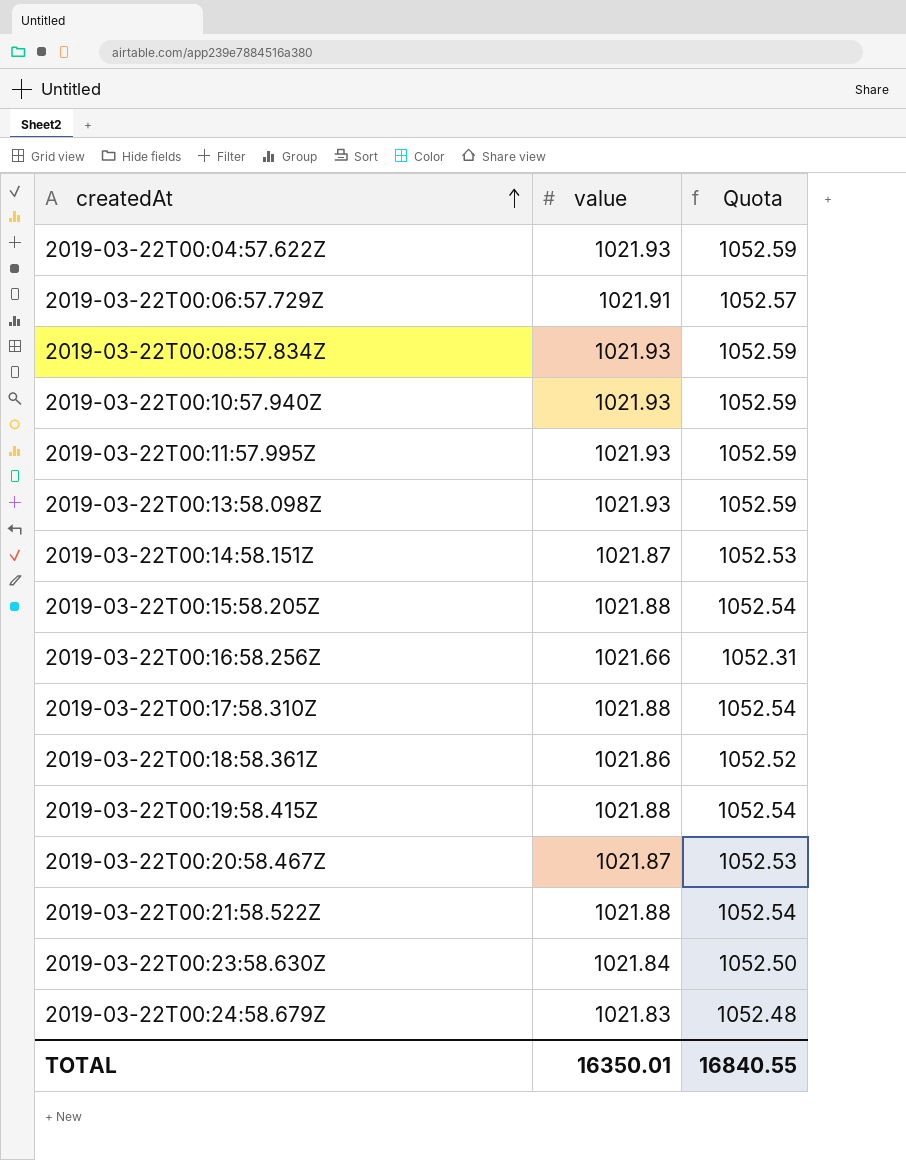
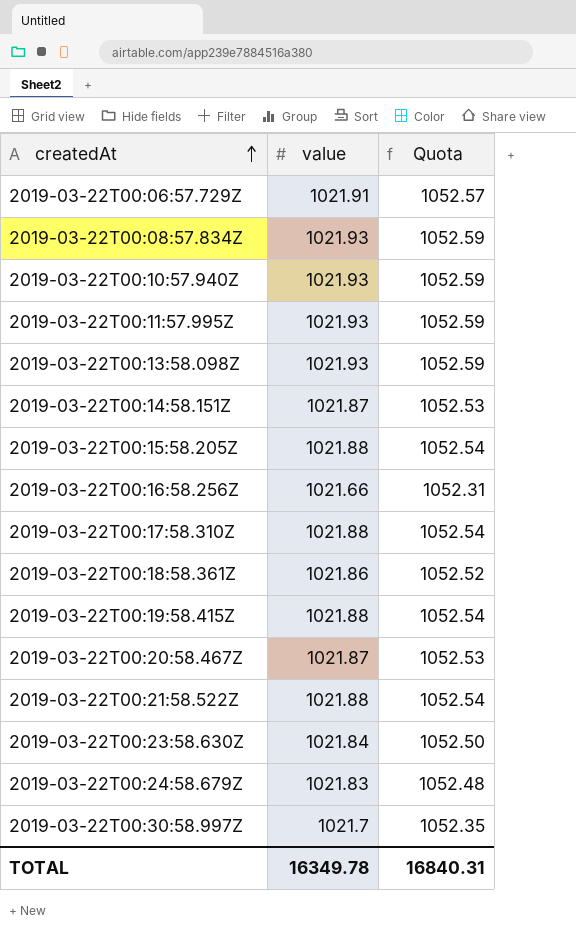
row 2019-03-22T00:04:57.622Z: 1021.93 | 1052.59 -> none
row 2019-03-22T00:30:58.997Z: none -> 1021.7 | 1052.35
TOTAL | value: 16350.01 -> 16349.78
TOTAL | Quota: 16840.55 -> 16840.31

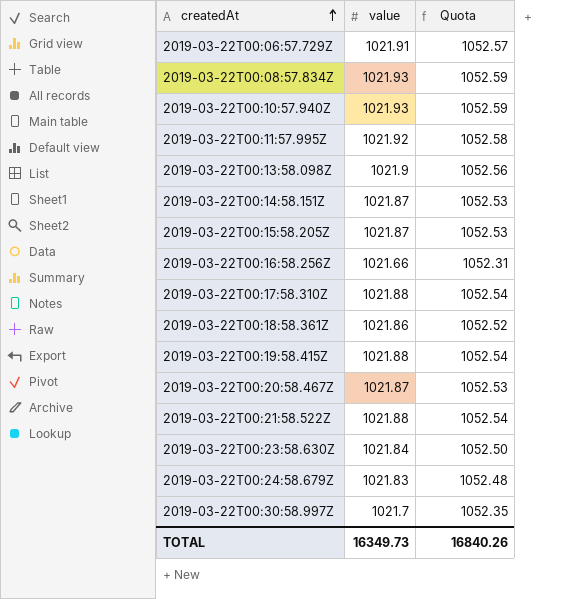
2019-03-22T00:11:57.995Z | value: 1021.93 -> 1021.92
2019-03-22T00:11:57.995Z | Quota: 1052.59 -> 1052.58
2019-03-22T00:13:58.098Z | value: 1021.93 -> 1021.9
2019-03-22T00:13:58.098Z | Quota: 1052.59 -> 1052.56
2019-03-22T00:15:58.205Z | value: 1021.88 -> 1021.87
2019-03-22T00:15:58.205Z | Quota: 1052.54 -> 1052.53
TOTAL | value: 16349.78 -> 16349.73
TOTAL | Quota: 16840.31 -> 16840.26

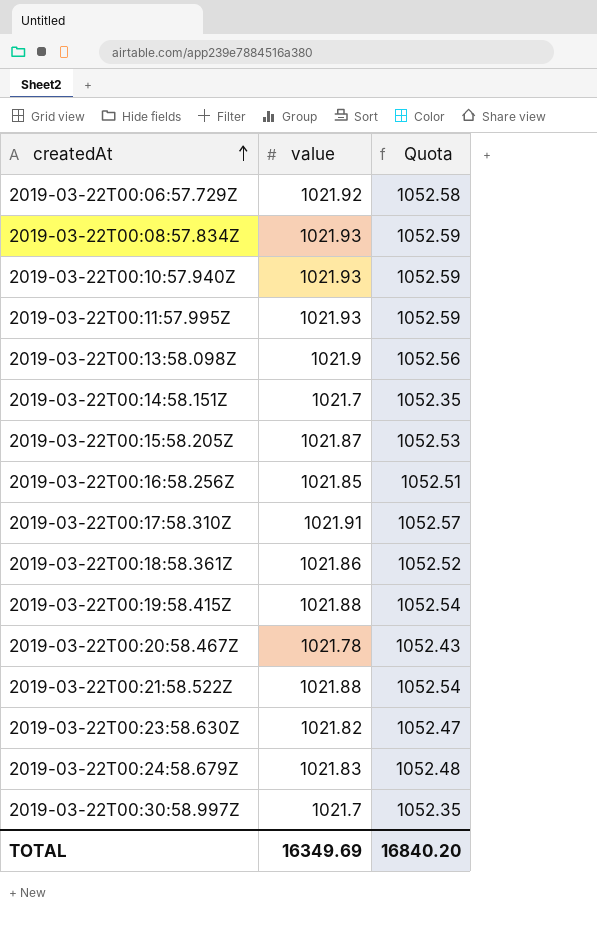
2019-03-22T00:06:57.729Z | value: 1021.91 -> 1021.92
2019-03-22T00:06:57.729Z | Quota: 1052.57 -> 1052.58
2019-03-22T00:11:57.995Z | value: 1021.92 -> 1021.93
2019-03-22T00:11:57.995Z | Quota: 1052.58 -> 1052.59
2019-03-22T00:14:58.151Z | value: 1021.87 -> 1021.7
2019-03-22T00:14:58.151Z | Quota: 1052.53 -> 1052.35
2019-03-22T00:16:58.256Z | value: 1021.66 -> 1021.85
2019-03-22T00:16:58.256Z | Quota: 1052.31 -> 1052.51
2019-03-22T00:17:58.310Z | value: 1021.88 -> 1021.91
2019-03-22T00:17:58.310Z | Quota: 1052.54 -> 1052.57
2019-03-22T00:20:58.467Z | value: 1021.87 -> 1021.78
2019-03-22T00:20:58.467Z | Quota: 1052.53 -> 1052.43
2019-03-22T00:23:58.630Z | value: 1021.84 -> 1021.82
2019-03-22T00:23:58.630Z | Quota: 1052.50 -> 1052.47
TOTAL | value: 16349.73 -> 16349.69
TOTAL | Quota: 16840.26 -> 16840.20

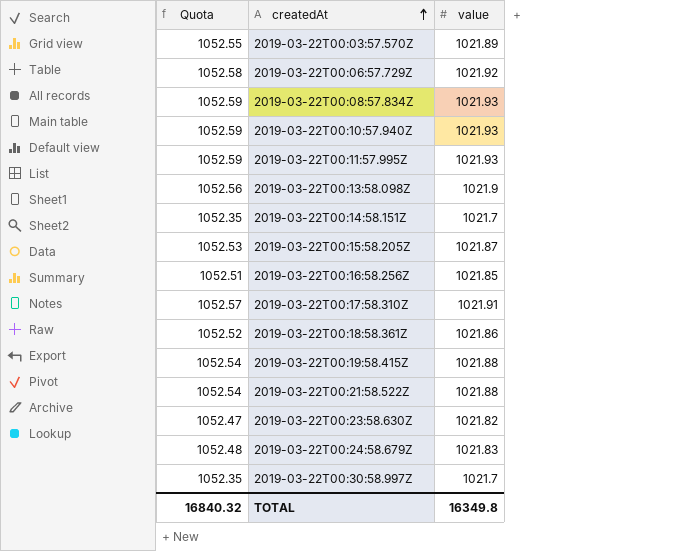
column Quota | position: 3 -> 1
row 2019-03-22T00:20:58.467Z: 1021.78 | 1052.43 -> none
row 2019-03-22T00:03:57.570Z: none -> 1052.55 | 1021.89
TOTAL | Quota: 16840.20 -> 16840.32
TOTAL | value: 16349.69 -> 16349.8

